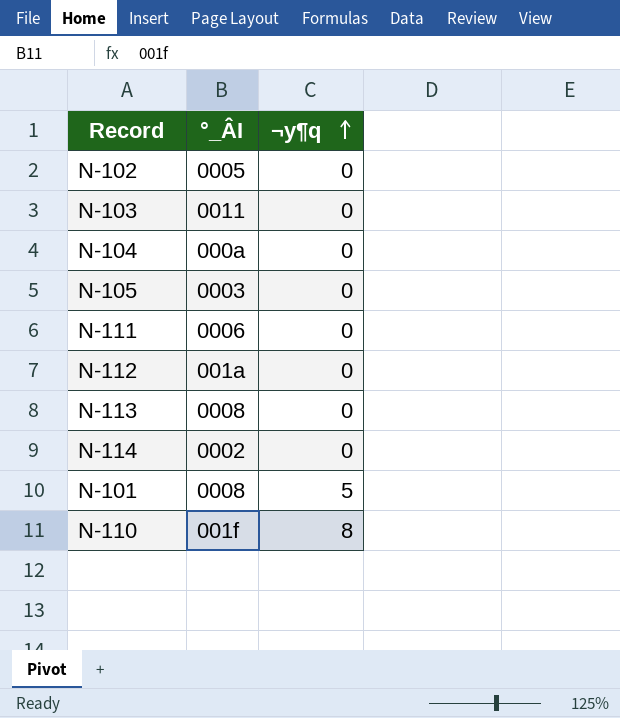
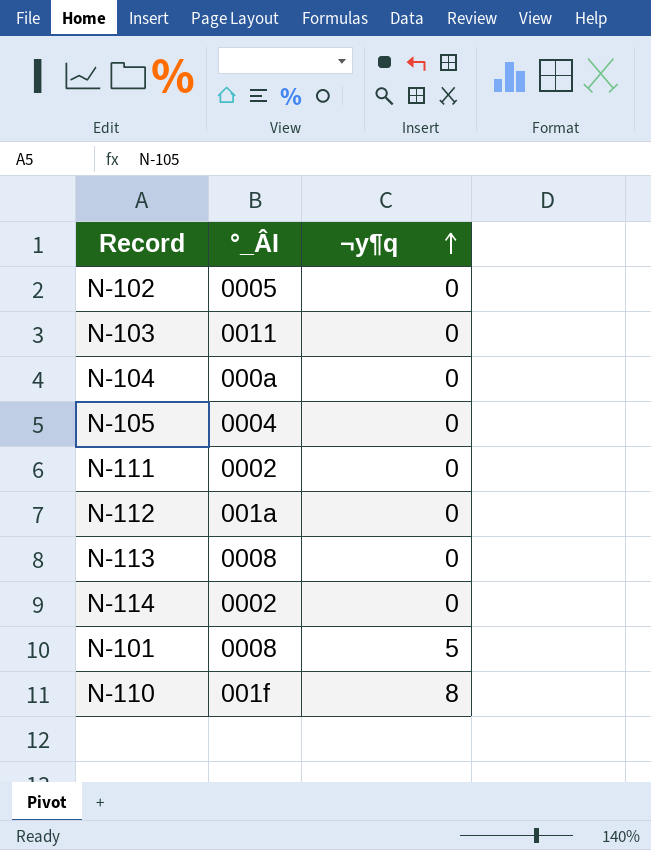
N-105 | °_ÂI: 0003 -> 0004
N-111 | °_ÂI: 0006 -> 0002

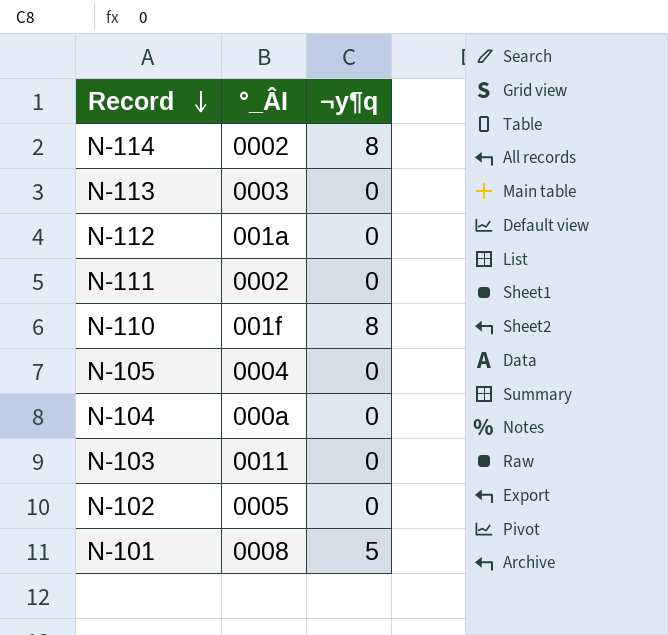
row order: ¬y¶q ascending -> Record descending
N-114 | ¬y¶q: 0 -> 8
N-113 | °_ÂI: 0008 -> 0003

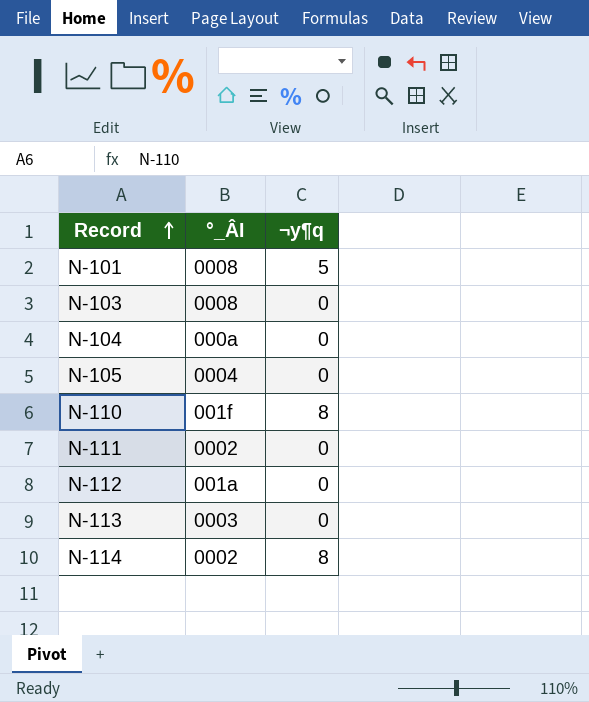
row order: Record descending -> Record ascending
row N-102: 0005 | 0 -> none
N-103 | °_ÂI: 0011 -> 0008

